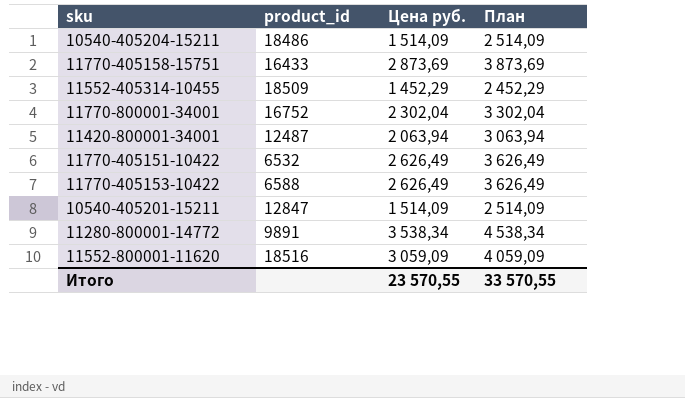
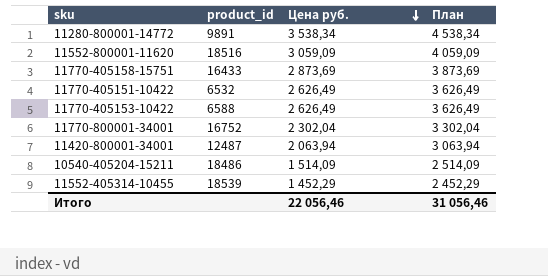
row order: none -> Цена руб. descending
row 10540-405201-15211: 12847 | 1 514,09 | 2 514,09 -> none
11552-405314-10455 | product_id: 18509 -> 18539
Итого | Цена руб.: 23 570,55 -> 22 056,46
Итого | План: 33 570,55 -> 31 056,46

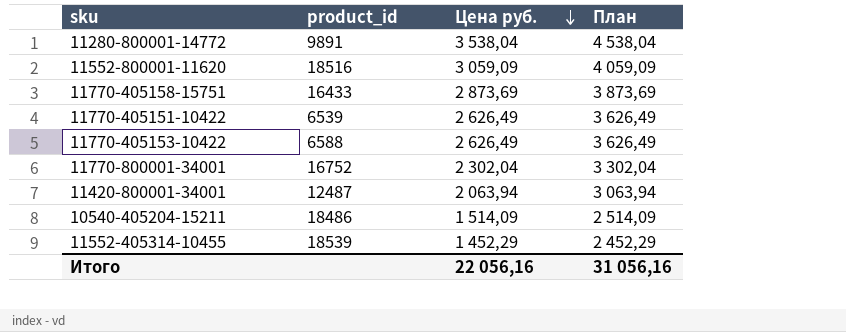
11280-800001-14772 | Цена руб.: 3 538,34 -> 3 538,04
11280-800001-14772 | План: 4 538,34 -> 4 538,04
11770-405151-10422 | product_id: 6532 -> 6539
Итого | Цена руб.: 22 056,46 -> 22 056,16
Итого | План: 31 056,46 -> 31 056,16

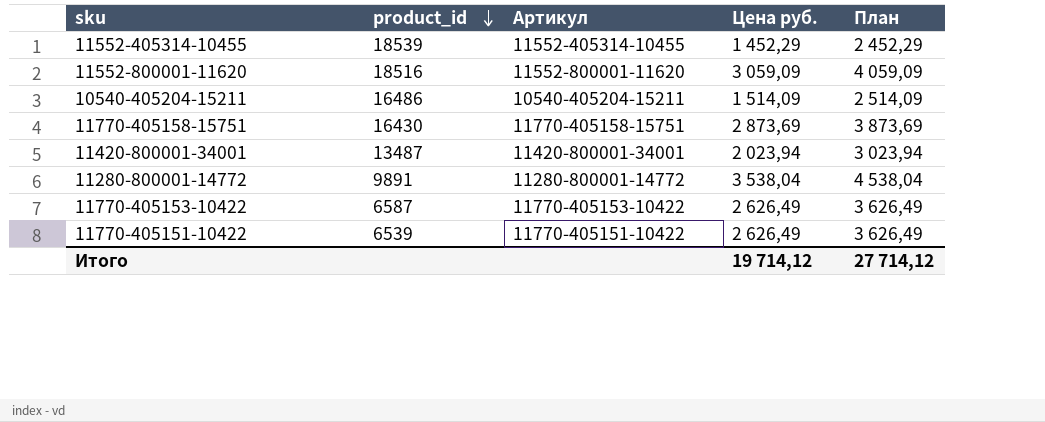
row order: Цена руб. descending -> product_id descending
column Артикул | position: none -> 3
row 11770-800001-34001: 16752 | 2 302,04 | 3 302,04 -> none
10540-405204-15211 | product_id: 18486 -> 16486
11770-405158-15751 | product_id: 16433 -> 16430
11420-800001-34001 | product_id: 12487 -> 13487
11420-800001-34001 | Цена руб.: 2 063,94 -> 2 023,94
11420-800001-34001 | План: 3 063,94 -> 3 023,94
11770-405153-10422 | product_id: 6588 -> 6587
Итого | Цена руб.: 22 056,16 -> 19 714,12
Итого | План: 31 056,16 -> 27 714,12

